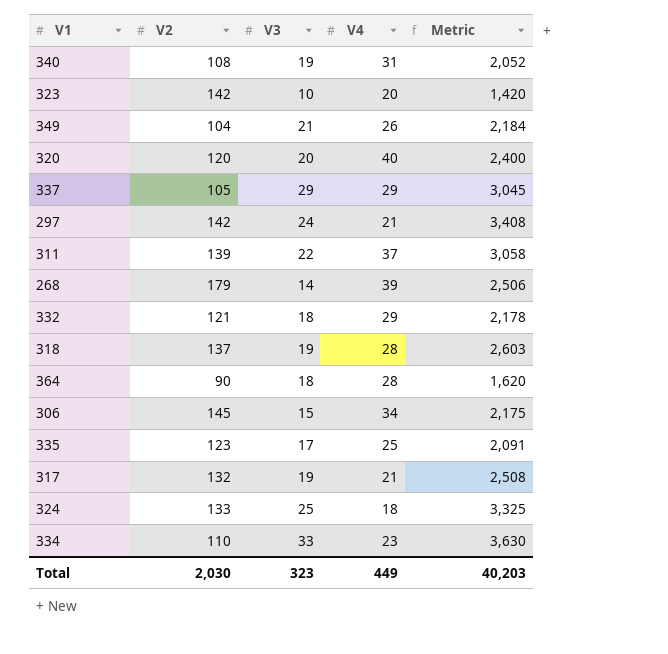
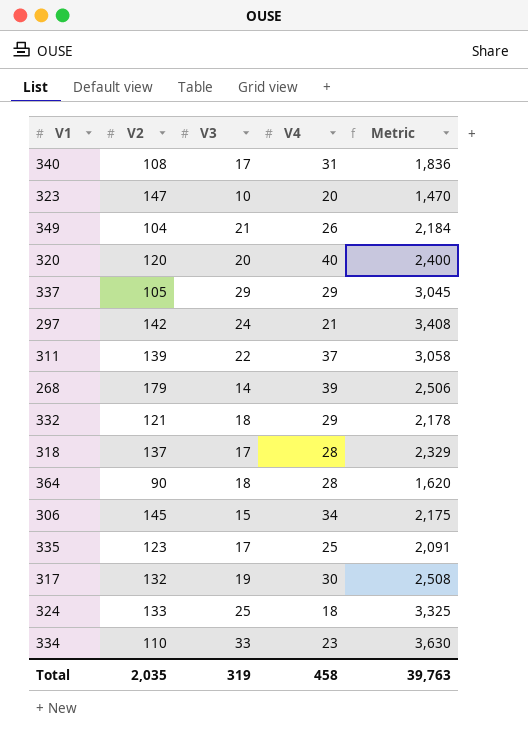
340 | V3: 19 -> 17
340 | Metric: 2,052 -> 1,836
323 | V2: 142 -> 147
323 | Metric: 1,420 -> 1,470
318 | V3: 19 -> 17
318 | Metric: 2,603 -> 2,329
317 | V4: 21 -> 30
Total | V2: 2,030 -> 2,035
Total | V3: 323 -> 319
Total | V4: 449 -> 458
Total | Metric: 40,203 -> 39,763

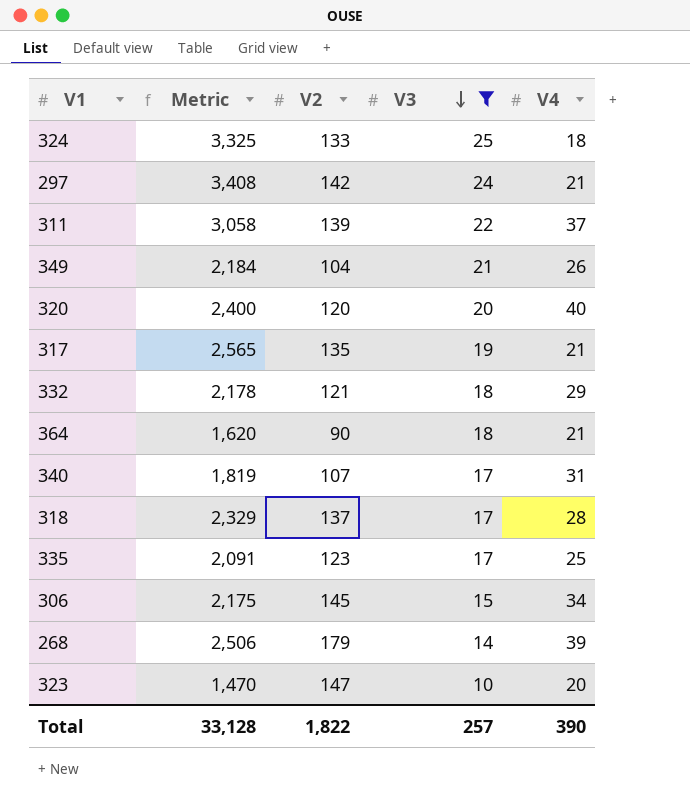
filter: none -> V3 <= 25
row order: none -> V3 descending
column Metric | position: 5 -> 2
317 | Metric: 2,508 -> 2,565
317 | V2: 132 -> 135
317 | V4: 30 -> 21
364 | V4: 28 -> 21
340 | Metric: 1,836 -> 1,819
340 | V2: 108 -> 107
Total | Metric: 39,763 -> 33,128
Total | V2: 2,035 -> 1,822
Total | V3: 319 -> 257
Total | V4: 458 -> 390

